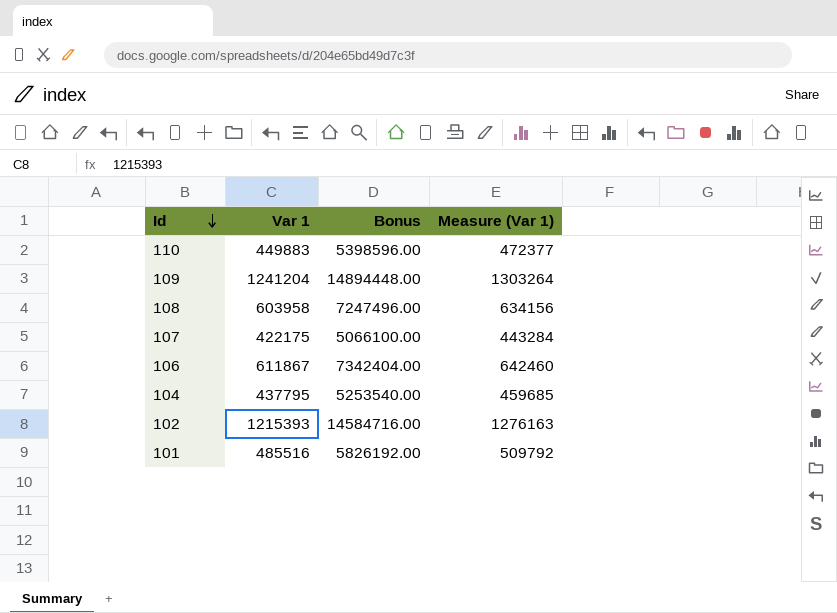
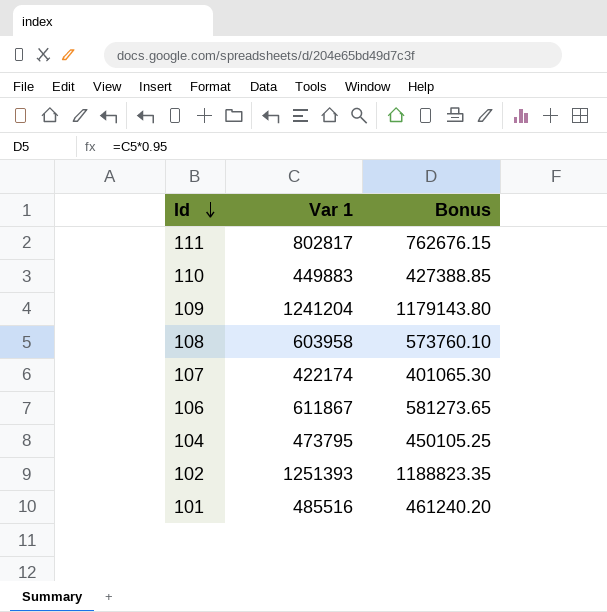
column Measure (Var 1) | formula: [Var 1] * 1.05 -> none
column Bonus | formula: [Var 1] * 12 -> [Var 1] * 0.95
row 111: none -> 802817 | 762676.15
107 | Var 1: 422175 -> 422174
104 | Var 1: 437795 -> 473795
102 | Var 1: 1215393 -> 1251393

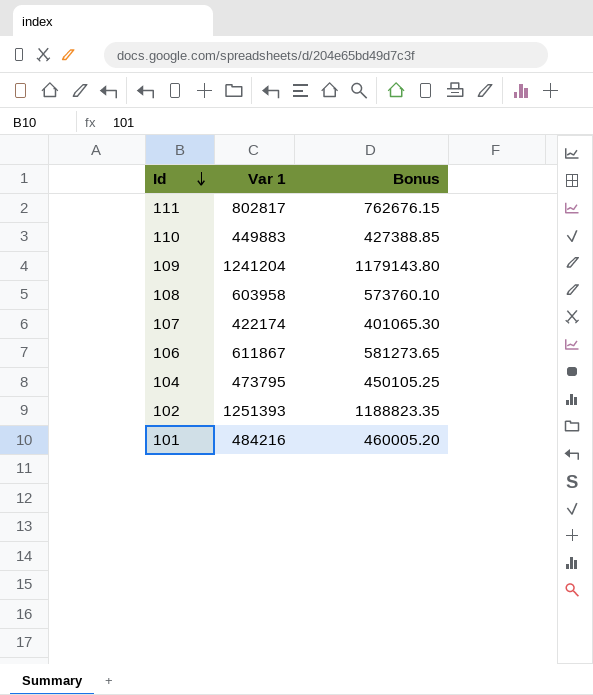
101 | Var 1: 485516 -> 484216
101 | Bonus: 461240.20 -> 460005.20

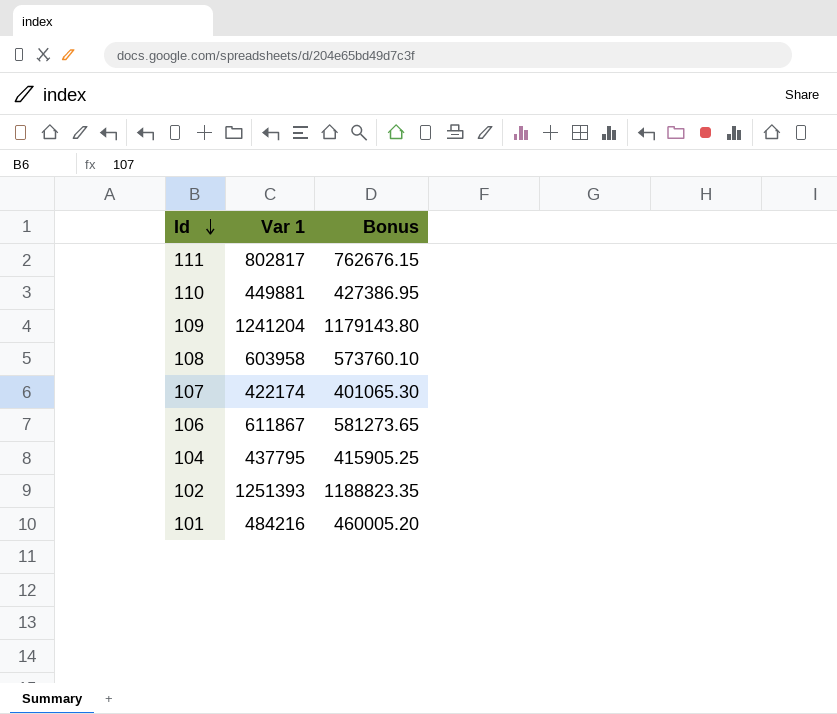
110 | Var 1: 449883 -> 449881
110 | Bonus: 427388.85 -> 427386.95
104 | Var 1: 473795 -> 437795
104 | Bonus: 450105.25 -> 415905.25

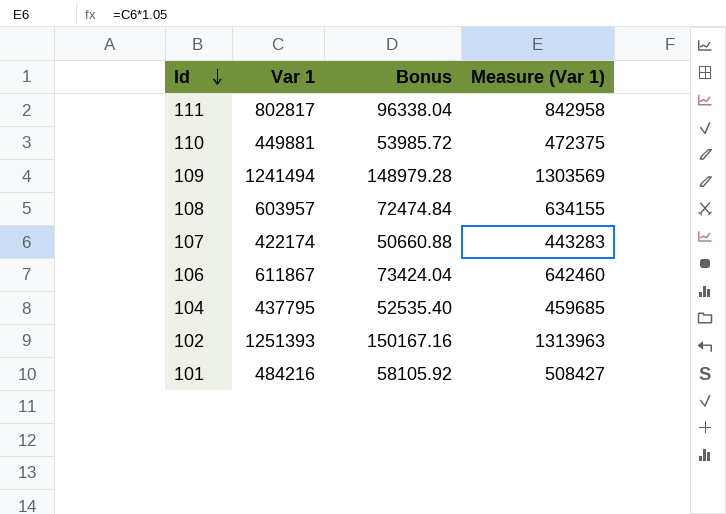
column Bonus | formula: [Var 1] * 0.95 -> [Var 1] * 0.12
column Measure (Var 1) | formula: none -> [Var 1] * 1.05
109 | Var 1: 1241204 -> 1241494
108 | Var 1: 603958 -> 603957

